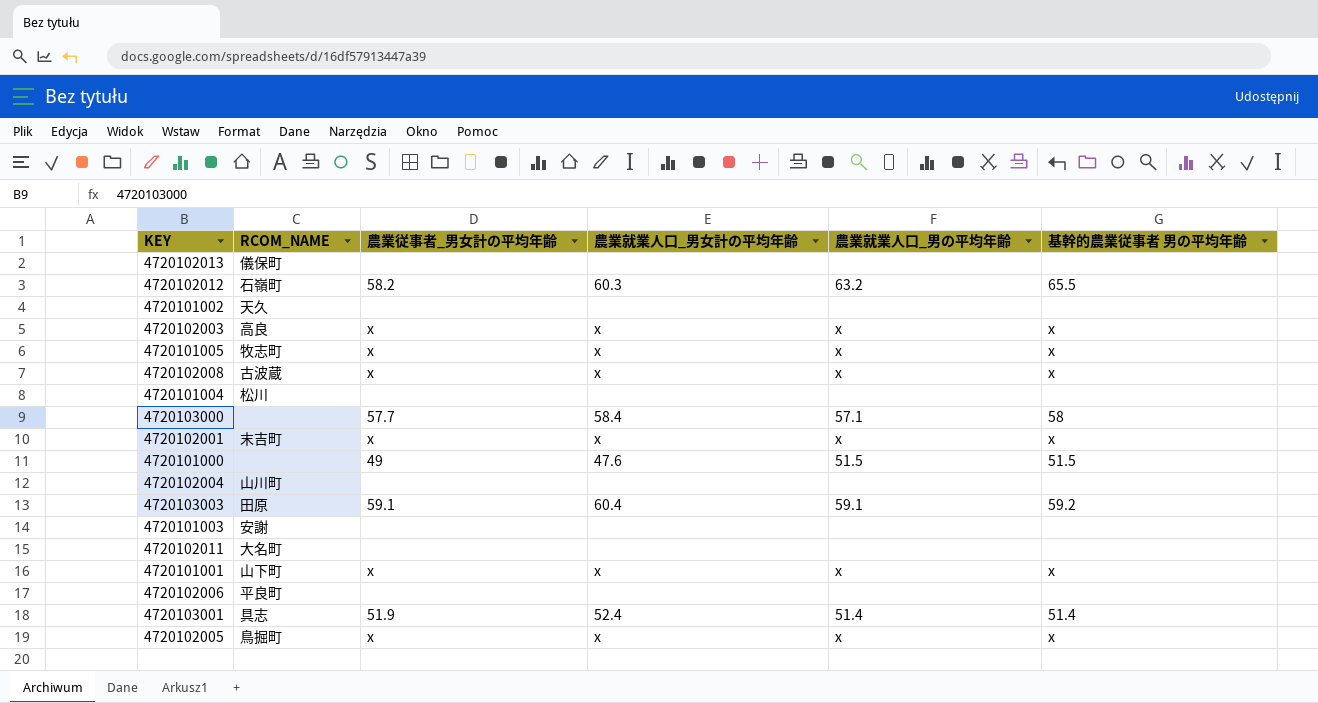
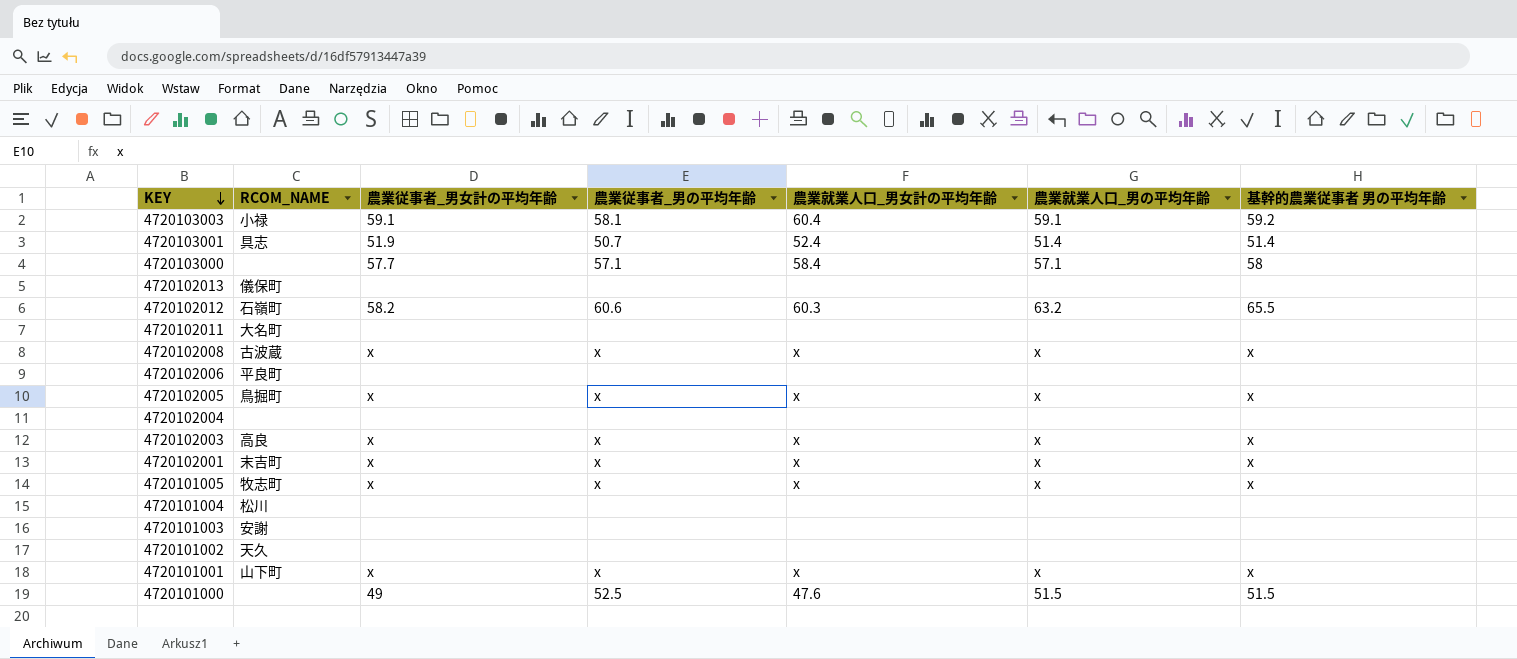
row order: none -> KEY descending
column 農業従事者_男の平均年齢 | position: none -> 4
4720103003 | RCOM_NAME: 田原 -> 小禄
4720102004 | RCOM_NAME: 山川町 -> none

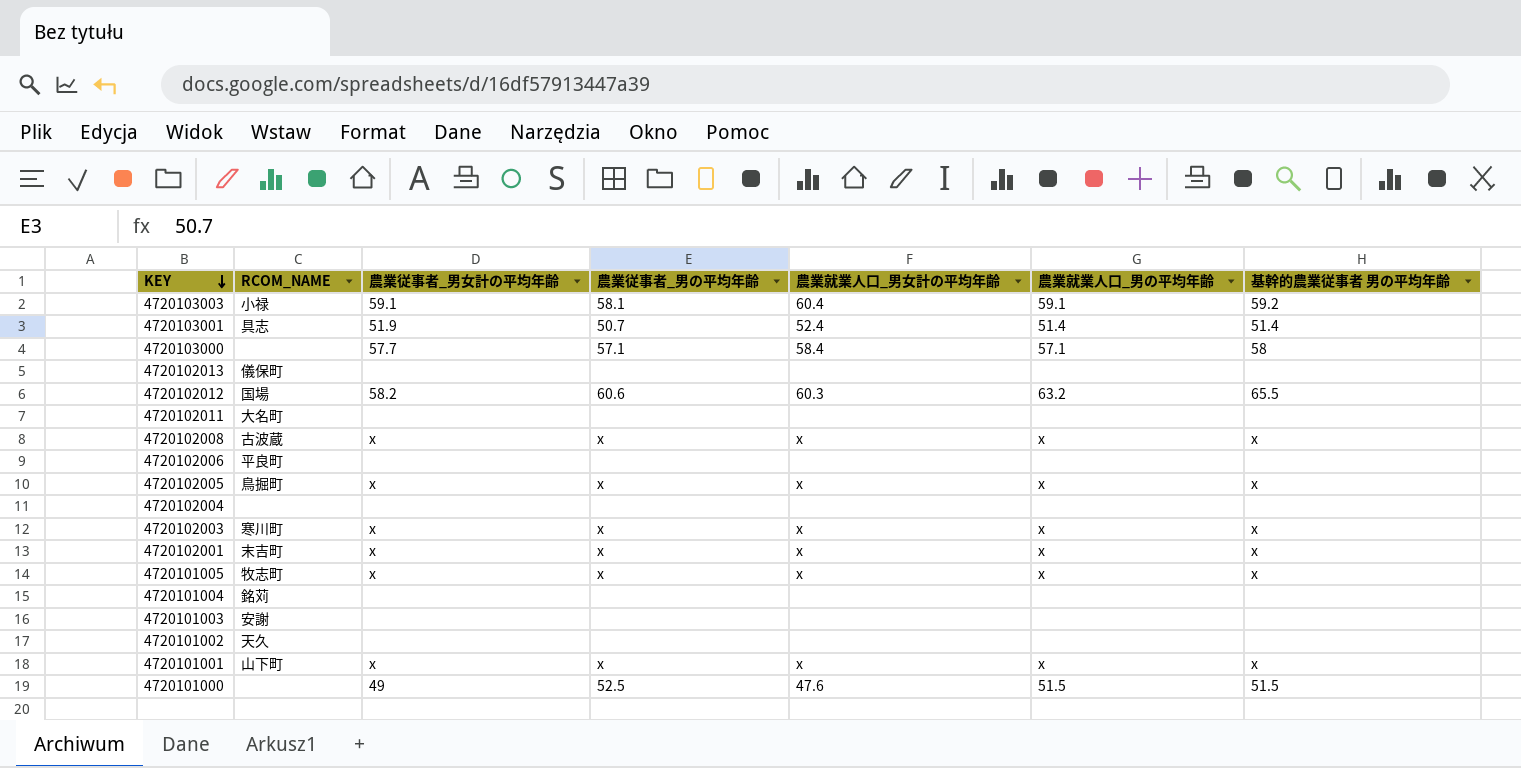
4720102012 | RCOM_NAME: 石嶺町 -> 国場
4720102003 | RCOM_NAME: 高良 -> 寒川町
4720101004 | RCOM_NAME: 松川 -> 銘苅

